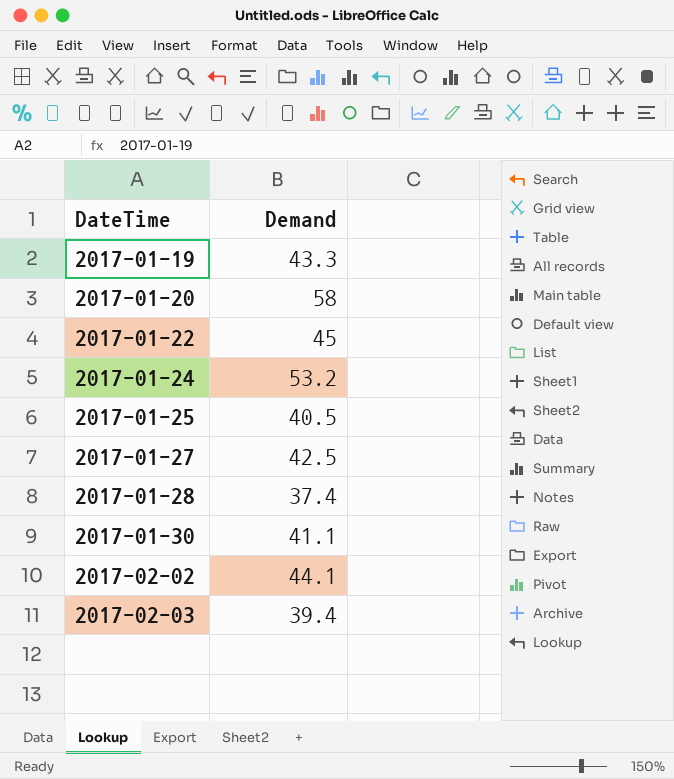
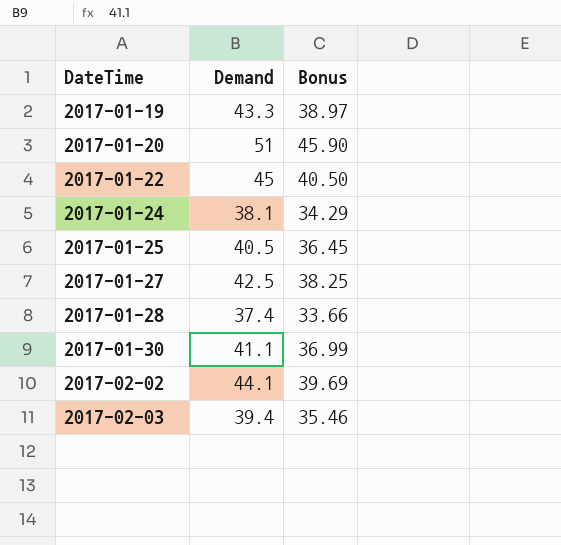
column Bonus | formula: none -> [Demand] * 0.9
2017-01-20 | Demand: 58 -> 51
2017-01-24 | Demand: 53.2 -> 38.1

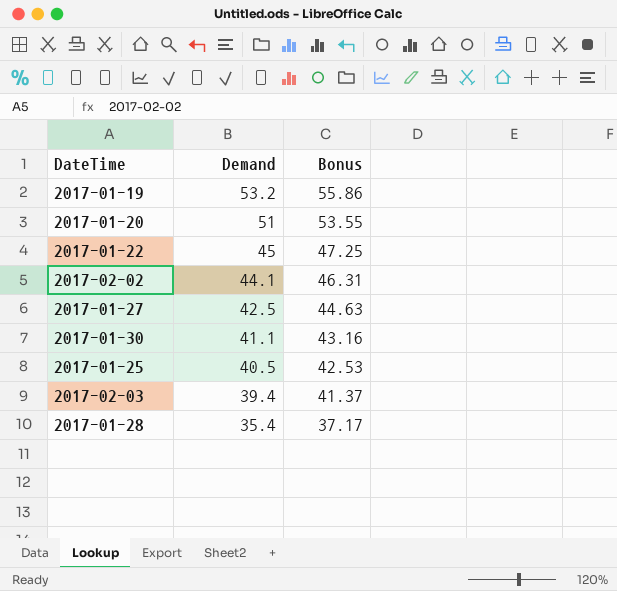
row order: DateTime ascending -> Demand descending
column Bonus | formula: [Demand] * 0.9 -> [Demand] * 1.05
row 2017-01-24: 38.1 | 34.29 -> none
2017-01-19 | Demand: 43.3 -> 53.2
2017-01-28 | Demand: 37.4 -> 35.4

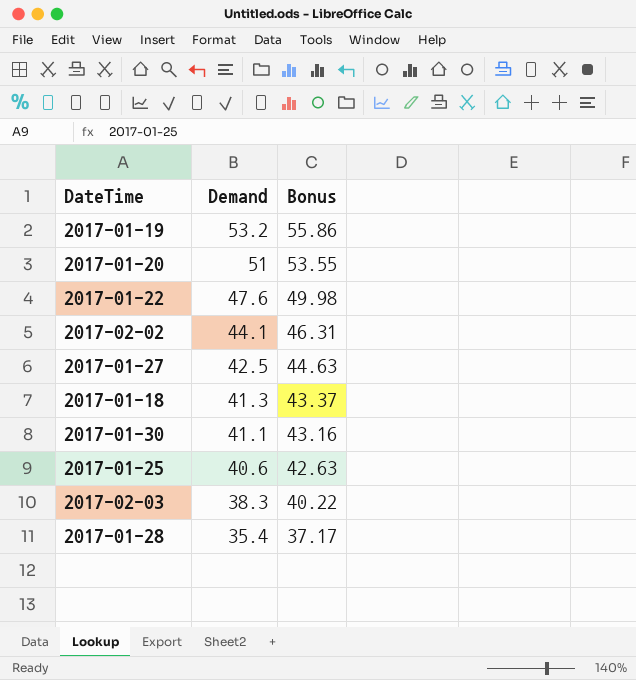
2017-01-22 | Demand: 45 -> 47.6
2017-01-22 | Bonus: 47.25 -> 49.98
row 2017-01-18: none -> 41.3 | 43.37
2017-01-25 | Demand: 40.5 -> 40.6
2017-01-25 | Bonus: 42.53 -> 42.63
2017-02-03 | Demand: 39.4 -> 38.3
2017-02-03 | Bonus: 41.37 -> 40.22

